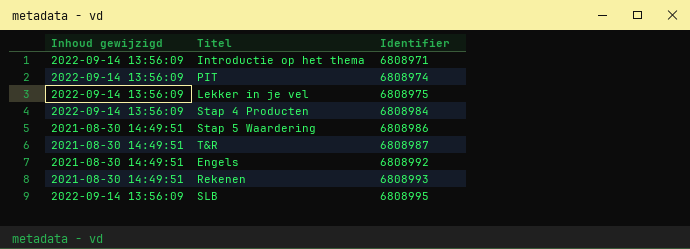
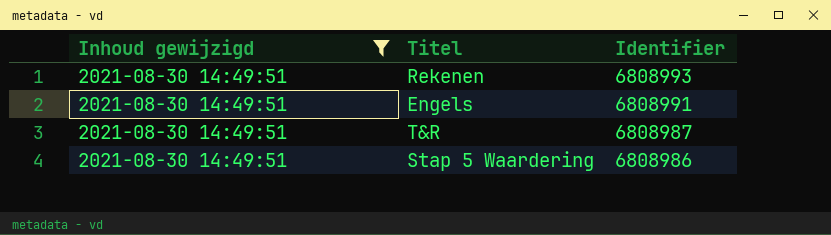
filter: none -> Inhoud gewijzigd = 2021-08-30 14:49:51
row order: Identifier ascending -> Identifier descending
Engels | Identifier: 6808992 -> 6808991

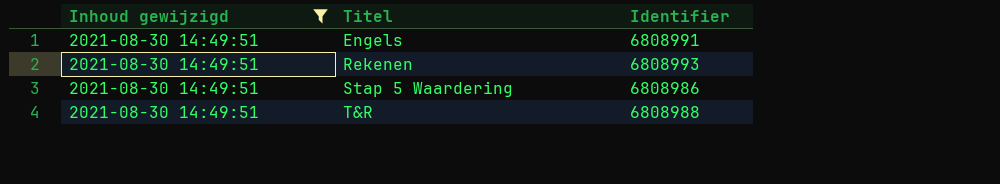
row order: Identifier descending -> Titel ascending
T&R | Identifier: 6808987 -> 6808988

